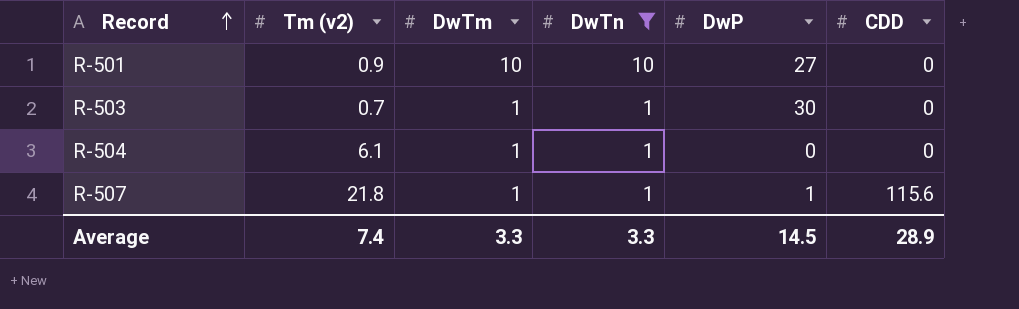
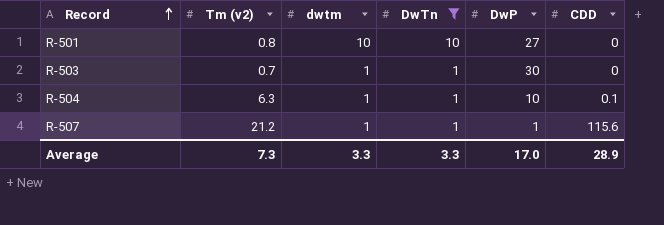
column name: DwTm -> dwtm
R-501 | Tm (v2): 0.9 -> 0.8
R-504 | Tm (v2): 6.1 -> 6.3
R-504 | DwP: 0 -> 10
R-504 | CDD: 0 -> 0.1
R-507 | Tm (v2): 21.8 -> 21.2
Average | Tm (v2): 7.4 -> 7.3
Average | DwP: 14.5 -> 17.0

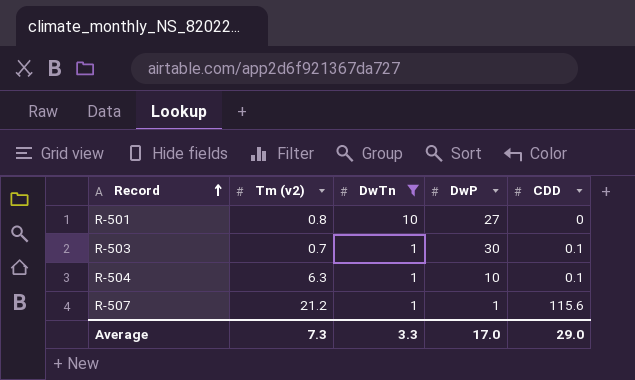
column dwtm | position: 3 -> none
R-503 | CDD: 0 -> 0.1
Average | CDD: 28.9 -> 29.0

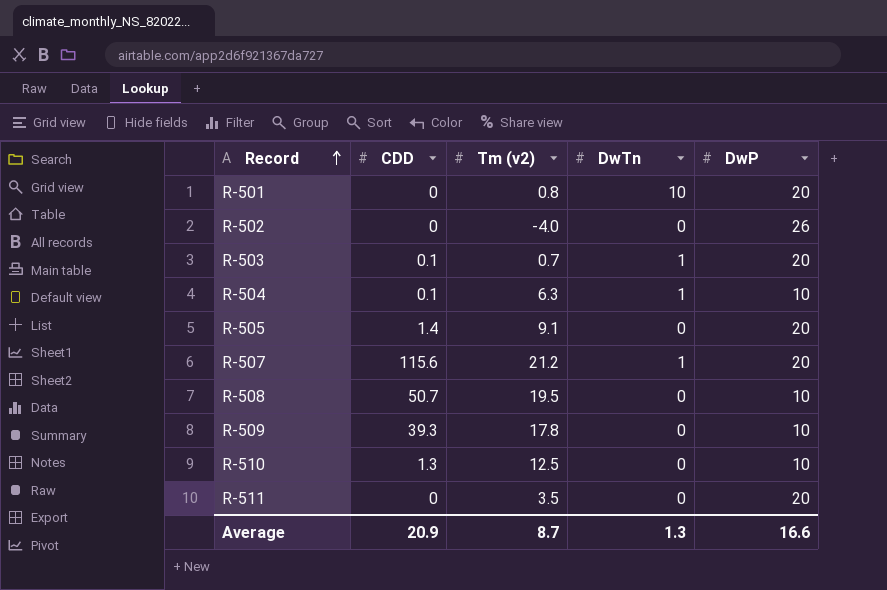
filter: DwTn != 0 -> none
column CDD | position: 5 -> 2
R-501 | DwP: 27 -> 20
R-503 | DwP: 30 -> 20
R-507 | DwP: 1 -> 20
Average | CDD: 29.0 -> 20.9
Average | Tm (v2): 7.3 -> 8.7
Average | DwTn: 3.3 -> 1.3
Average | DwP: 17.0 -> 16.6

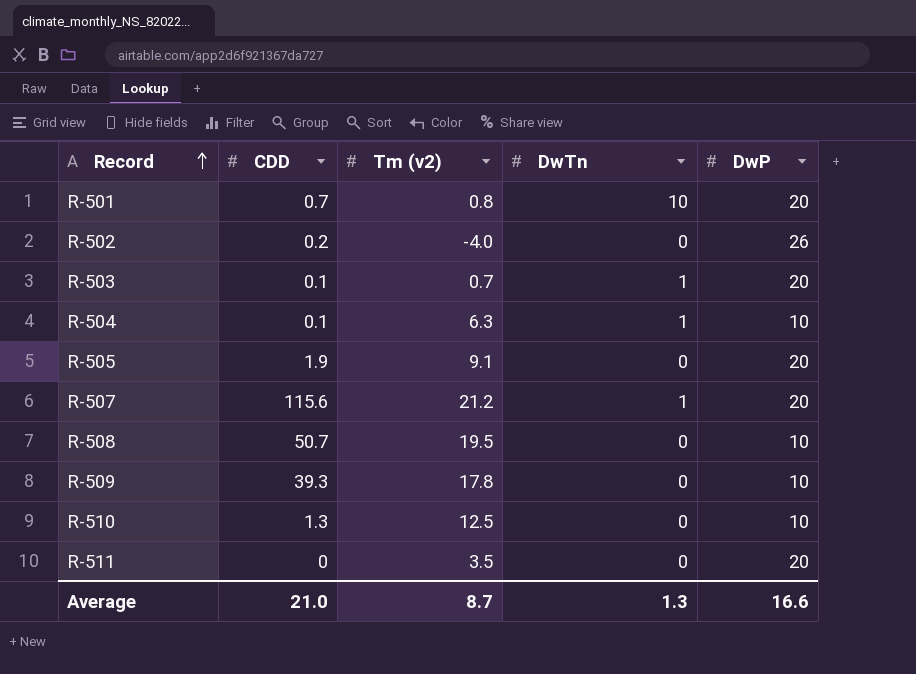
R-501 | CDD: 0 -> 0.7
R-502 | CDD: 0 -> 0.2
R-505 | CDD: 1.4 -> 1.9
Average | CDD: 20.9 -> 21.0

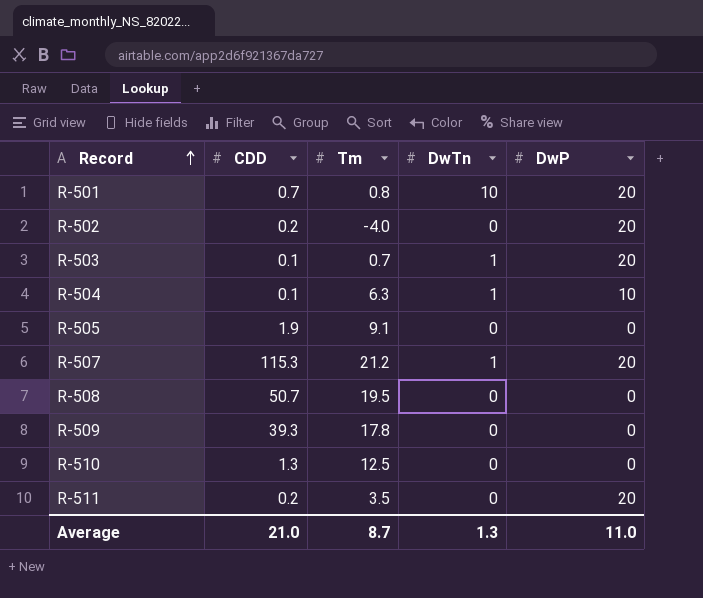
column name: Tm (v2) -> Tm
R-502 | DwP: 26 -> 20
R-505 | DwP: 20 -> 0
R-507 | CDD: 115.6 -> 115.3
R-508 | DwP: 10 -> 0
R-509 | DwP: 10 -> 0
R-510 | DwP: 10 -> 0
R-511 | CDD: 0 -> 0.2
Average | DwP: 16.6 -> 11.0

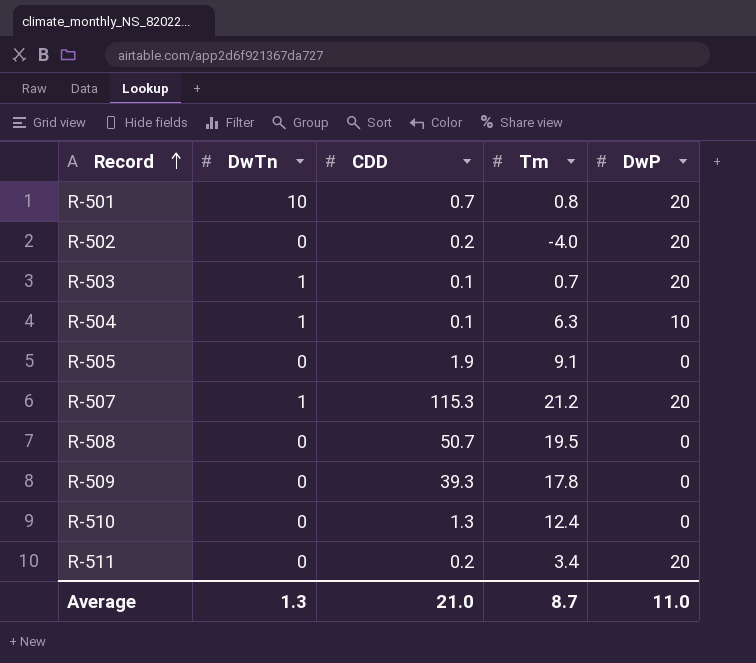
column DwTn | position: 4 -> 2
R-510 | Tm: 12.5 -> 12.4
R-511 | Tm: 3.5 -> 3.4

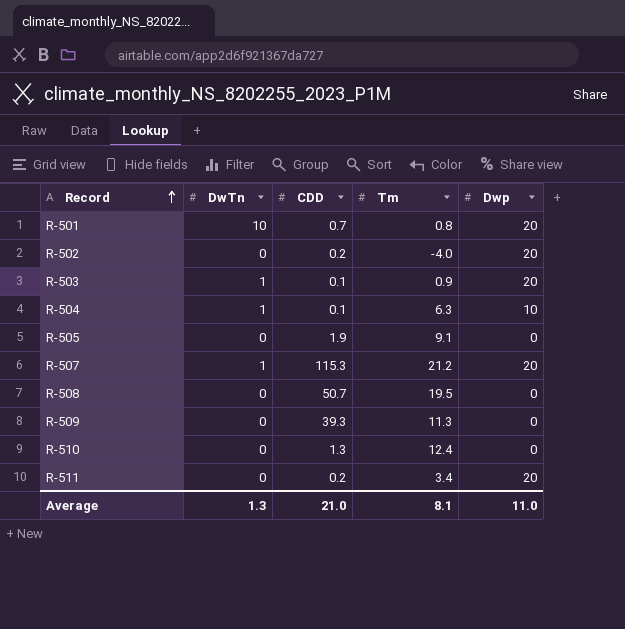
column name: DwP -> Dwp
R-503 | Tm: 0.7 -> 0.9
R-509 | Tm: 17.8 -> 11.3
Average | Tm: 8.7 -> 8.1

